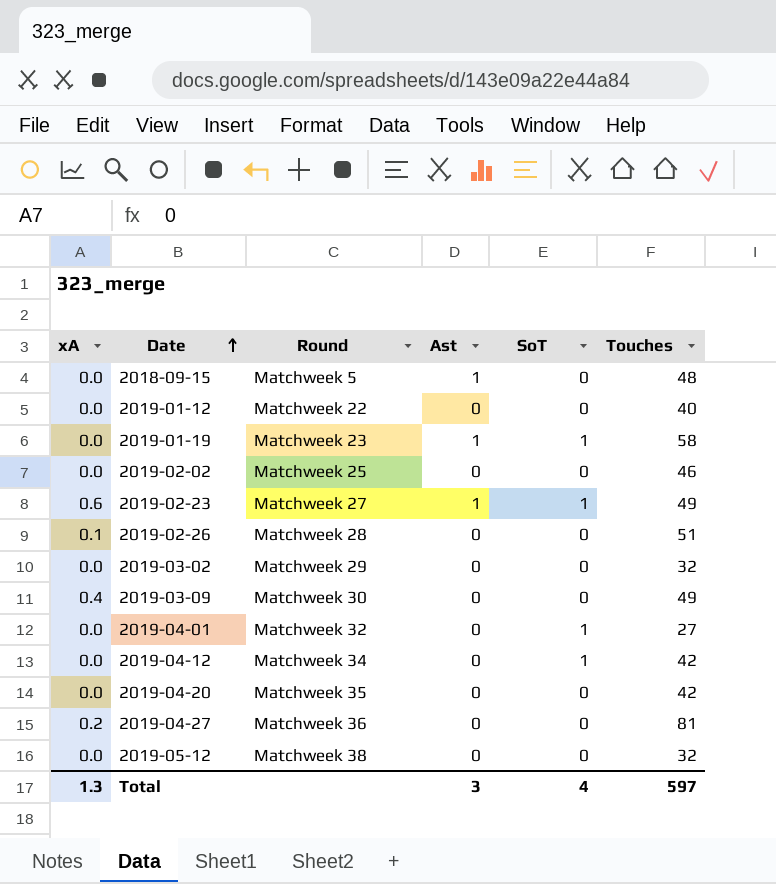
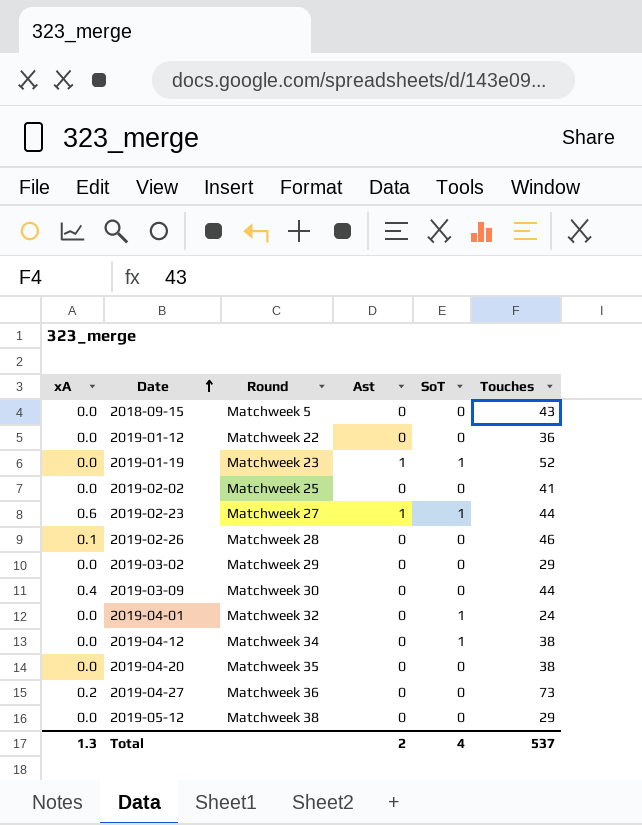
2018-09-15 | Ast: 1 -> 0
2018-09-15 | Touches: 48 -> 43
2019-01-12 | Touches: 40 -> 36
2019-01-19 | Touches: 58 -> 52
2019-02-02 | Touches: 46 -> 41
2019-02-23 | Touches: 49 -> 44
2019-02-26 | Touches: 51 -> 46
2019-03-02 | Touches: 32 -> 29
2019-03-09 | Touches: 49 -> 44
2019-04-01 | Touches: 27 -> 24
2019-04-12 | Touches: 42 -> 38
2019-04-20 | Touches: 42 -> 38
2019-04-27 | Touches: 81 -> 73
2019-05-12 | Touches: 32 -> 29
Total | Ast: 3 -> 2
Total | Touches: 597 -> 537

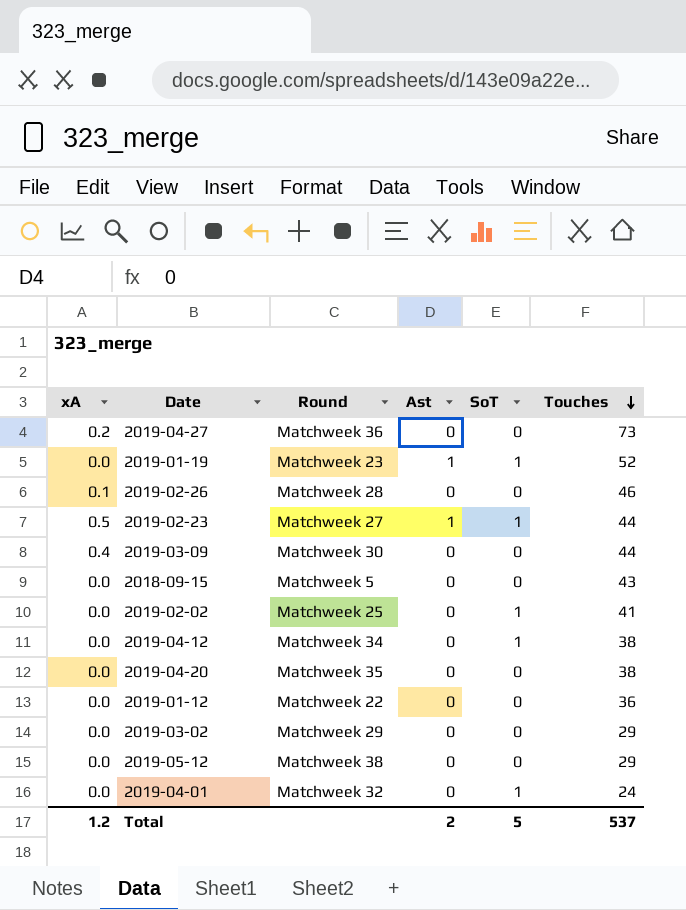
row order: Date ascending -> Touches descending
2019-02-23 | xA: 0.6 -> 0.5
2019-02-02 | SoT: 0 -> 1
Total | xA: 1.3 -> 1.2
Total | SoT: 4 -> 5

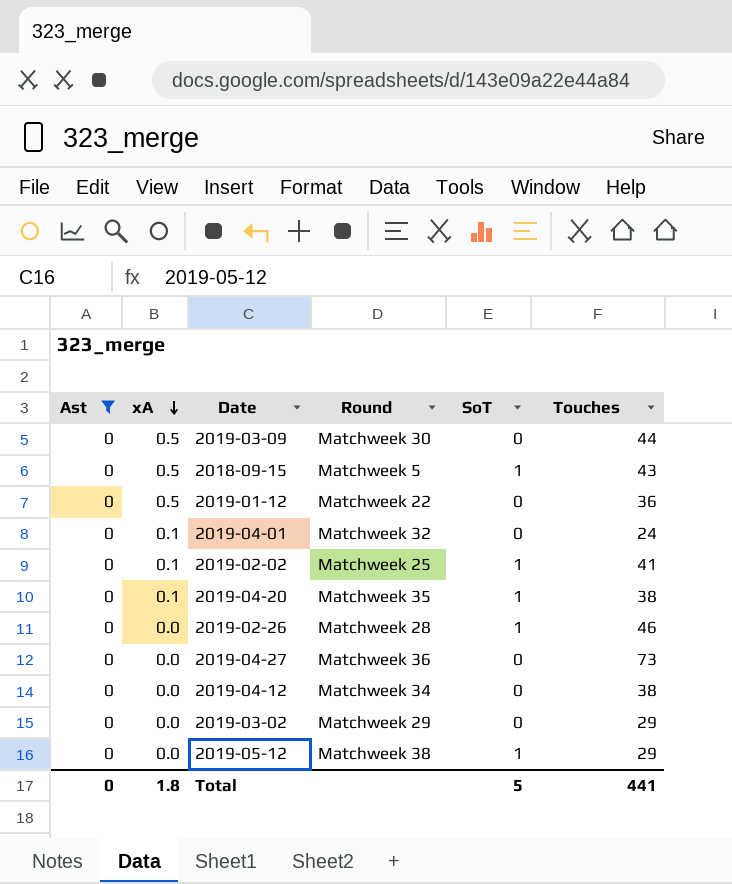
filter: none -> Ast = 0
row order: Touches descending -> xA descending
column Ast | position: 4 -> 1
2019-03-09 | xA: 0.4 -> 0.5
2018-09-15 | xA: 0.0 -> 0.5
2018-09-15 | SoT: 0 -> 1
2019-01-12 | xA: 0.0 -> 0.5
2019-04-01 | xA: 0.0 -> 0.1
2019-04-01 | SoT: 1 -> 0
2019-02-02 | xA: 0.0 -> 0.1
2019-04-20 | xA: 0.0 -> 0.1
2019-04-20 | SoT: 0 -> 1
2019-02-26 | xA: 0.1 -> 0.0
2019-02-26 | SoT: 0 -> 1
2019-04-27 | xA: 0.2 -> 0.0
2019-04-12 | SoT: 1 -> 0
2019-05-12 | SoT: 0 -> 1
Total | Ast: 2 -> 0
Total | xA: 1.2 -> 1.8
Total | Touches: 537 -> 441

